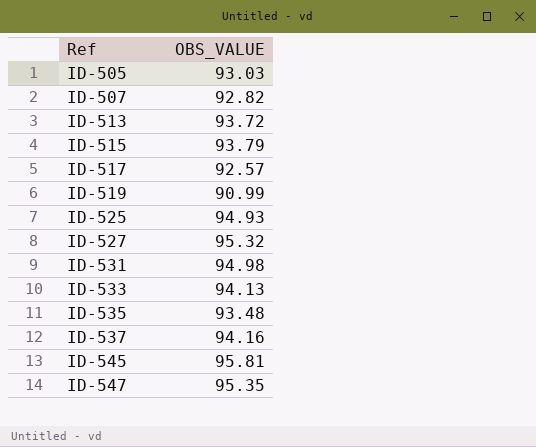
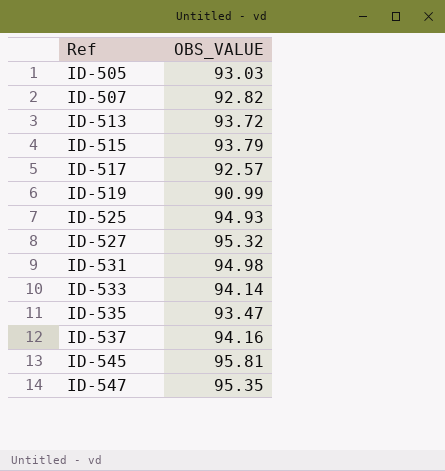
ID-533 | OBS_VALUE: 94.13 -> 94.14
ID-535 | OBS_VALUE: 93.48 -> 93.47

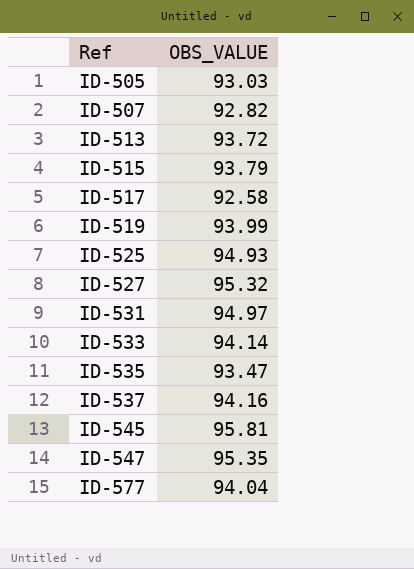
ID-517 | OBS_VALUE: 92.57 -> 92.58
ID-519 | OBS_VALUE: 90.99 -> 93.99
ID-531 | OBS_VALUE: 94.98 -> 94.97
row ID-577: none -> 94.04

